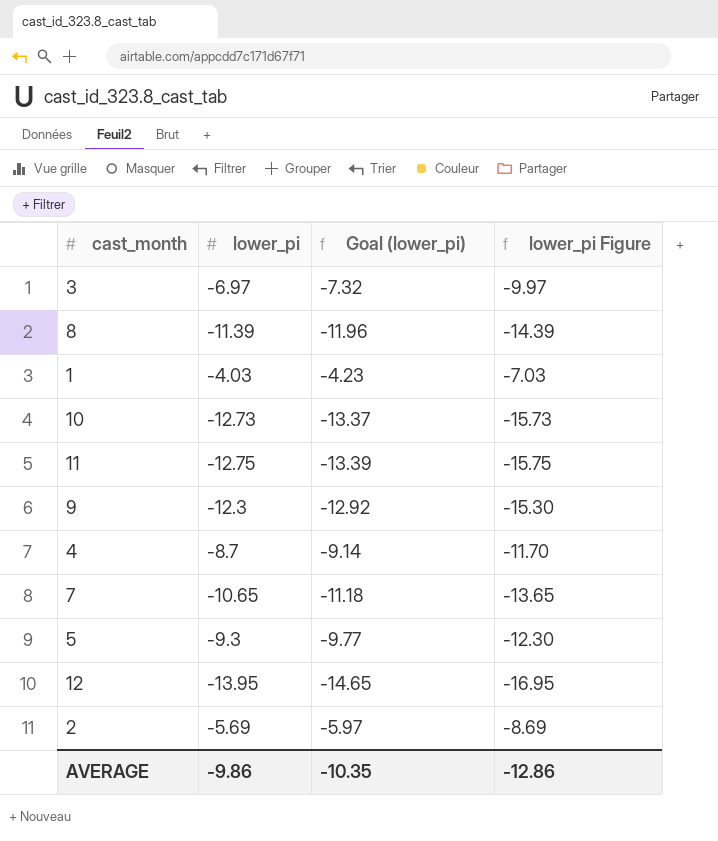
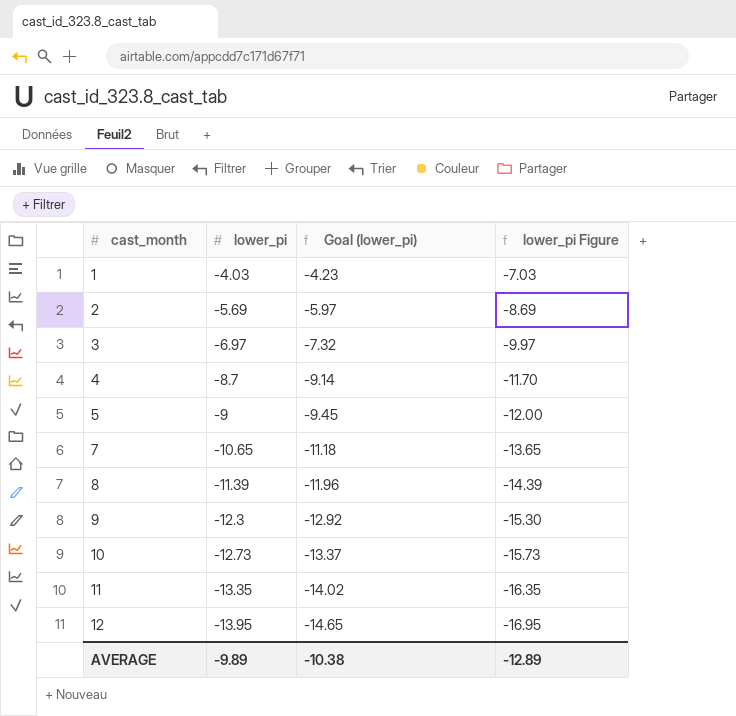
row order: none -> cast_month ascending
5 | lower_pi: -9.3 -> -9
5 | Goal (lower_pi): -9.77 -> -9.45
5 | lower_pi Figure: -12.30 -> -12.00
11 | lower_pi: -12.75 -> -13.35
11 | Goal (lower_pi): -13.39 -> -14.02
11 | lower_pi Figure: -15.75 -> -16.35
AVERAGE | lower_pi: -9.86 -> -9.89
AVERAGE | Goal (lower_pi): -10.35 -> -10.38
AVERAGE | lower_pi Figure: -12.86 -> -12.89

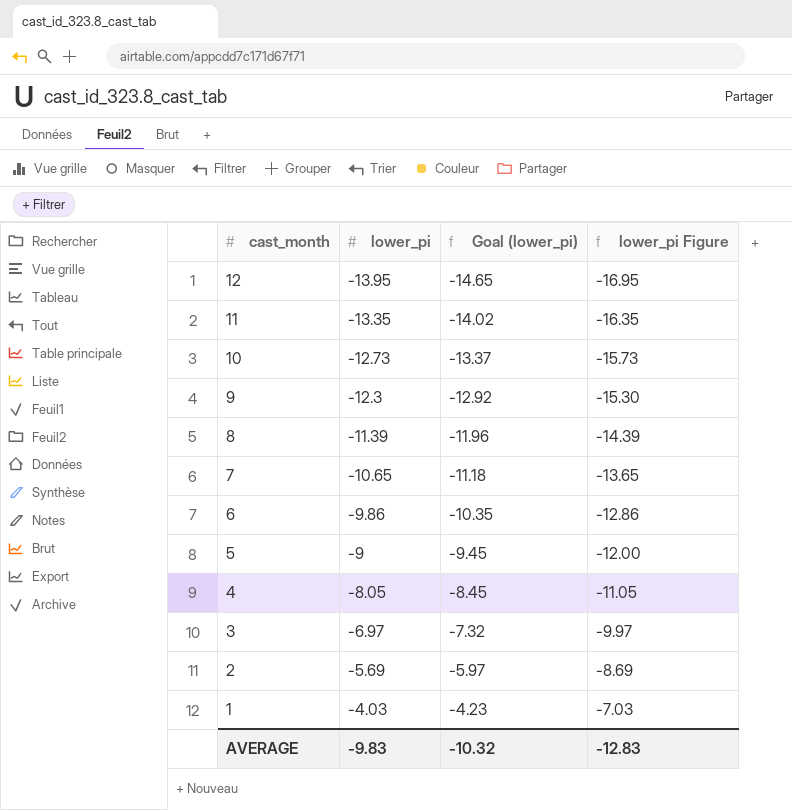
row order: cast_month ascending -> cast_month descending
row 6: none -> -9.86 | -10.35 | -12.86
4 | lower_pi: -8.7 -> -8.05
4 | Goal (lower_pi): -9.14 -> -8.45
4 | lower_pi Figure: -11.70 -> -11.05
AVERAGE | lower_pi: -9.89 -> -9.83
AVERAGE | Goal (lower_pi): -10.38 -> -10.32
AVERAGE | lower_pi Figure: -12.89 -> -12.83

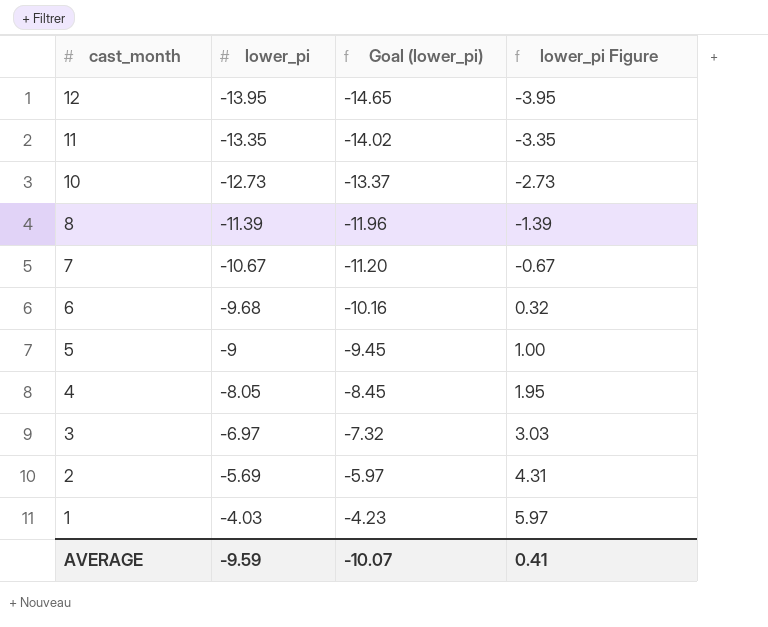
column lower_pi Figure | formula: [lower_pi] - 3 -> [lower_pi] + 10
row 9: -12.3 | -12.92 | -15.30 -> none
7 | lower_pi: -10.65 -> -10.67
7 | Goal (lower_pi): -11.18 -> -11.20
6 | lower_pi: -9.86 -> -9.68
6 | Goal (lower_pi): -10.35 -> -10.16
AVERAGE | lower_pi: -9.83 -> -9.59
AVERAGE | Goal (lower_pi): -10.32 -> -10.07
AVERAGE | lower_pi Figure: -12.83 -> 0.41

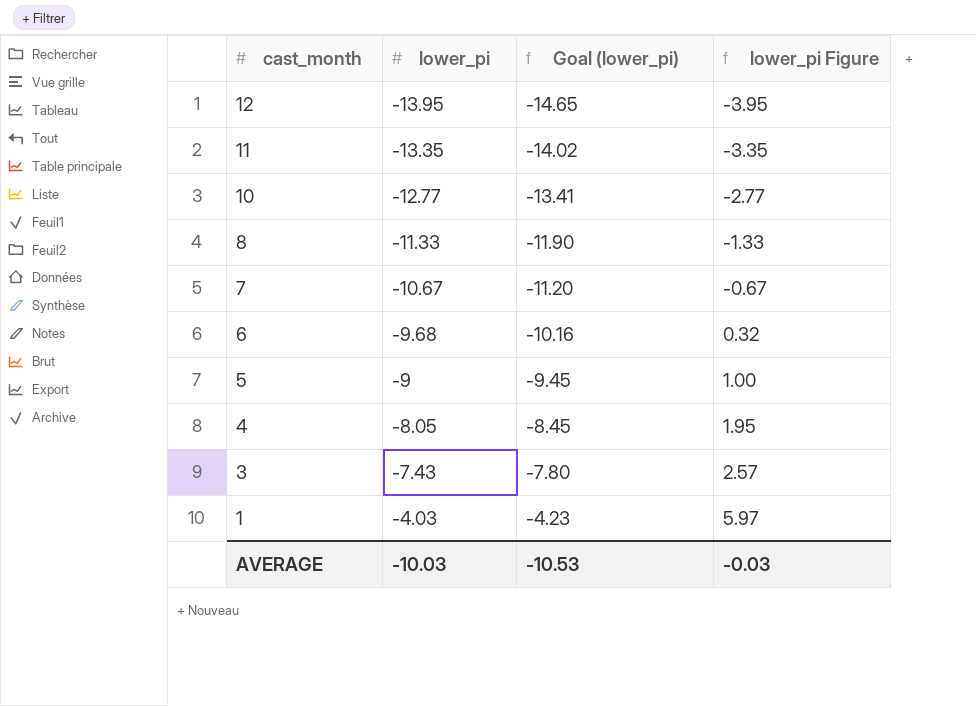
row 2: -5.69 | -5.97 | 4.31 -> none
10 | lower_pi: -12.73 -> -12.77
10 | Goal (lower_pi): -13.37 -> -13.41
10 | lower_pi Figure: -2.73 -> -2.77
8 | lower_pi: -11.39 -> -11.33
8 | Goal (lower_pi): -11.96 -> -11.90
8 | lower_pi Figure: -1.39 -> -1.33
3 | lower_pi: -6.97 -> -7.43
3 | Goal (lower_pi): -7.32 -> -7.80
3 | lower_pi Figure: 3.03 -> 2.57
AVERAGE | lower_pi: -9.59 -> -10.03
AVERAGE | Goal (lower_pi): -10.07 -> -10.53
AVERAGE | lower_pi Figure: 0.41 -> -0.03

